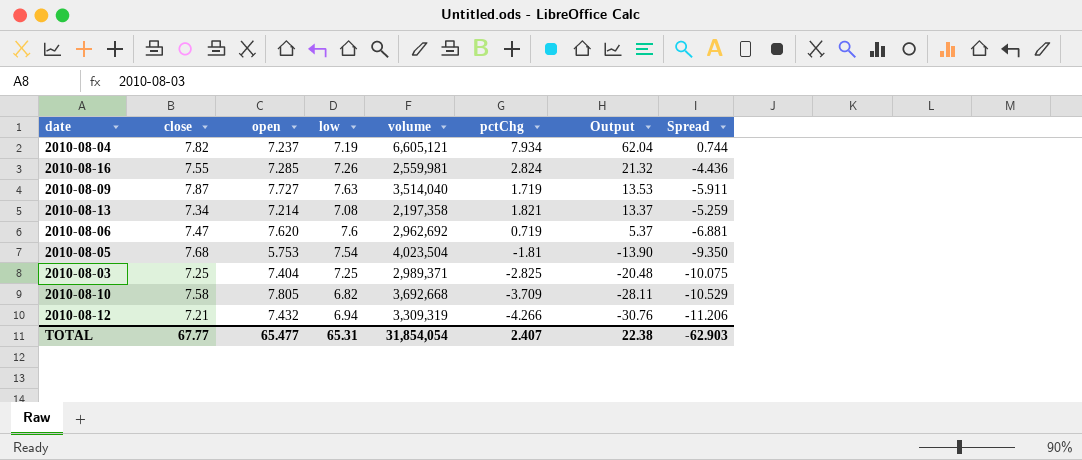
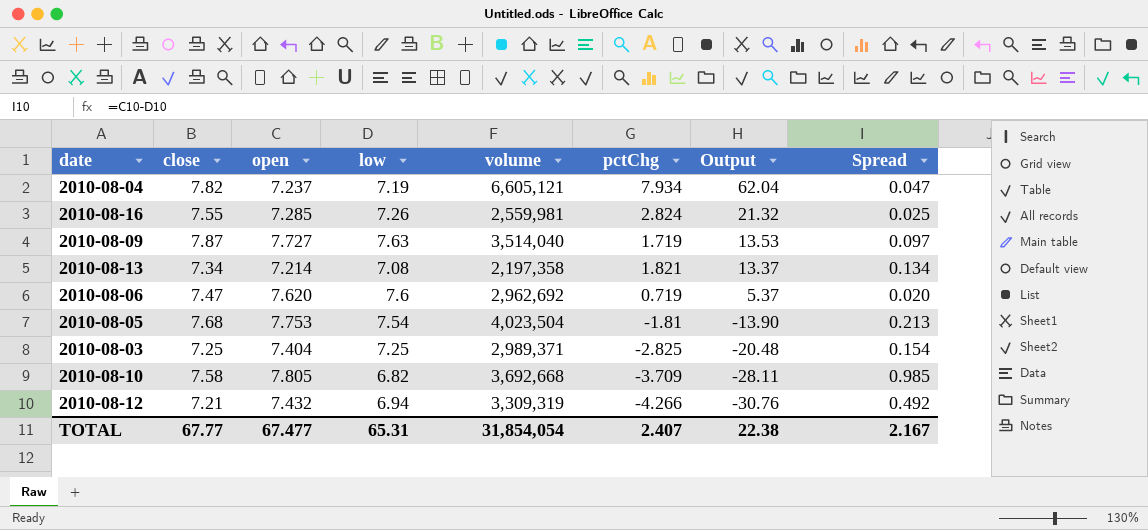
column Spread | formula: [pctChg] - [low] -> [open] - [low]
2010-08-05 | open: 5.753 -> 7.753
TOTAL | open: 65.477 -> 67.477
TOTAL | Spread: -62.903 -> 2.167

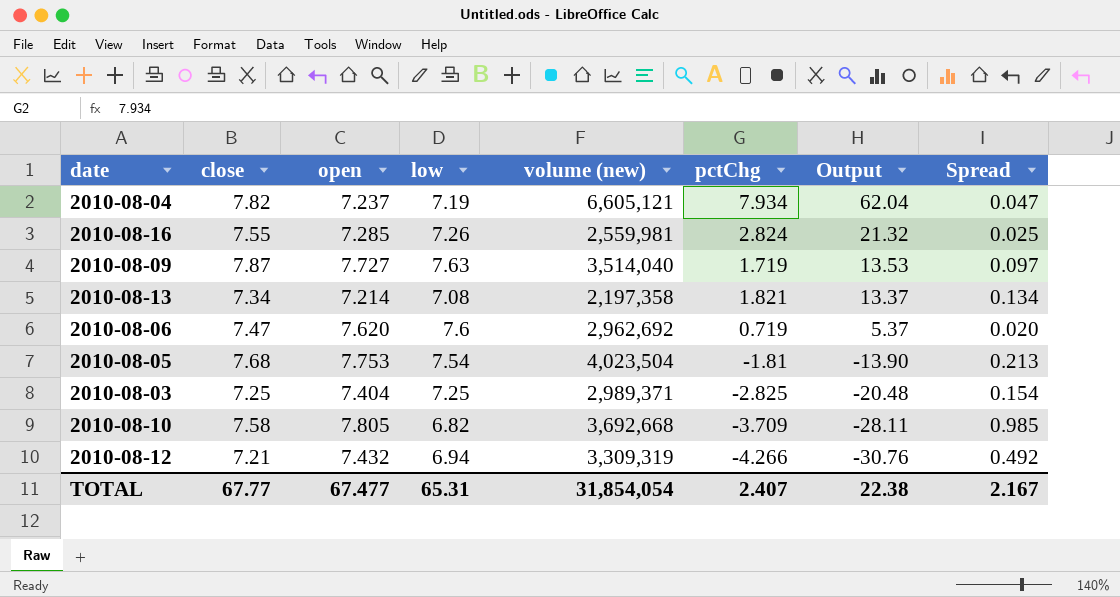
column name: volume -> volume (new)

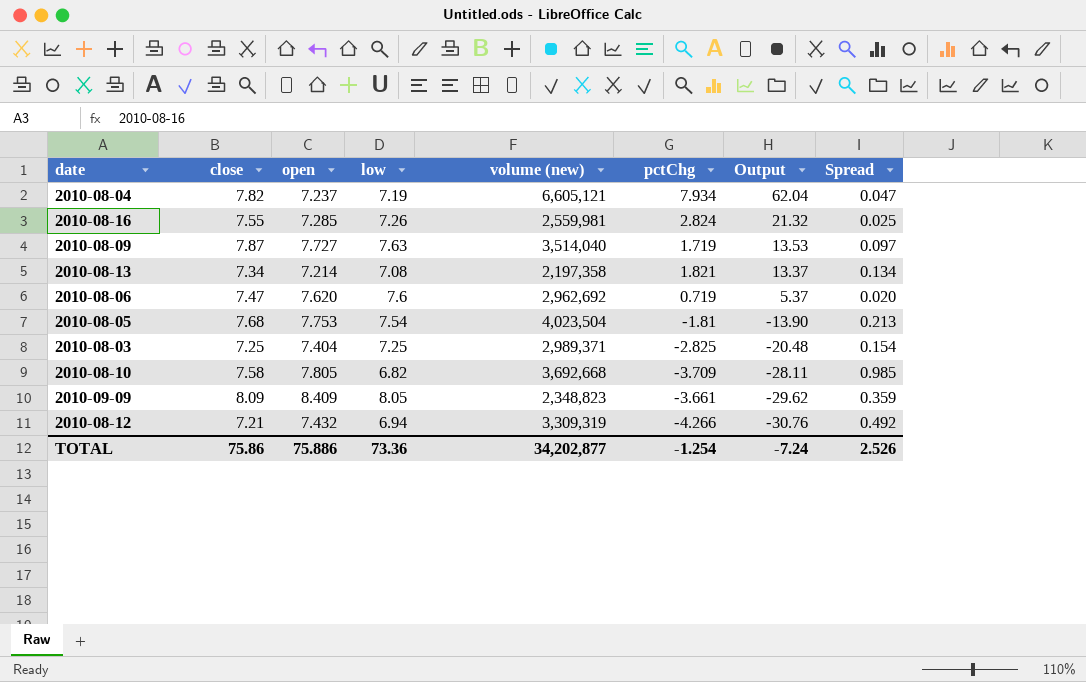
row 2010-09-09: none -> 8.09 | 8.409 | 8.05 | 2,348,823 | -3.661 | -29.62 | 0.359
TOTAL | close: 67.77 -> 75.86
TOTAL | open: 67.477 -> 75.886
TOTAL | low: 65.31 -> 73.36
TOTAL | volume (new): 31,854,054 -> 34,202,877
TOTAL | pctChg: 2.407 -> -1.254
TOTAL | Output: 22.38 -> -7.24
TOTAL | Spread: 2.167 -> 2.526

